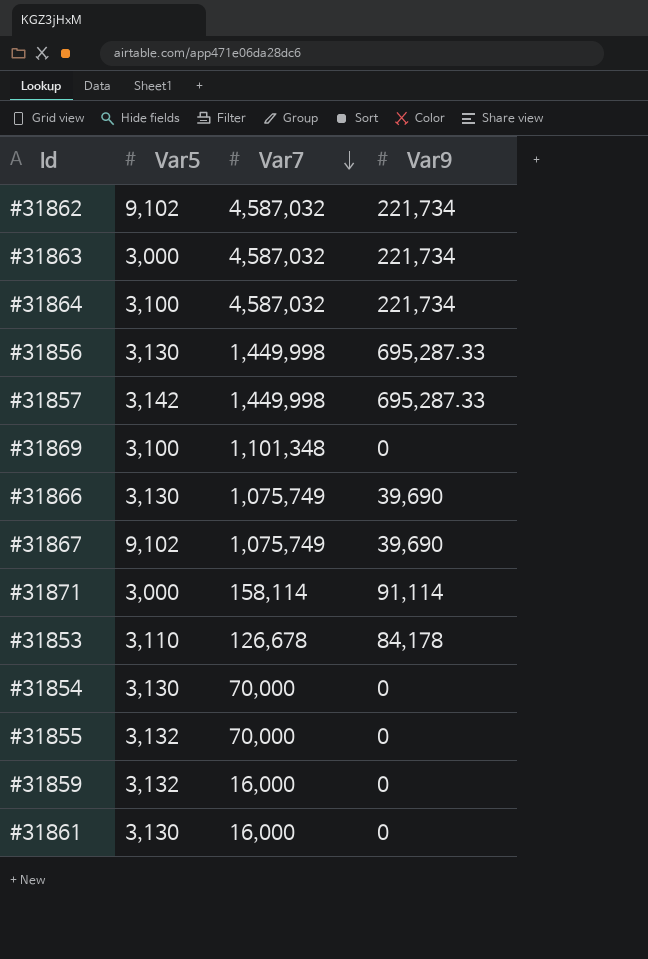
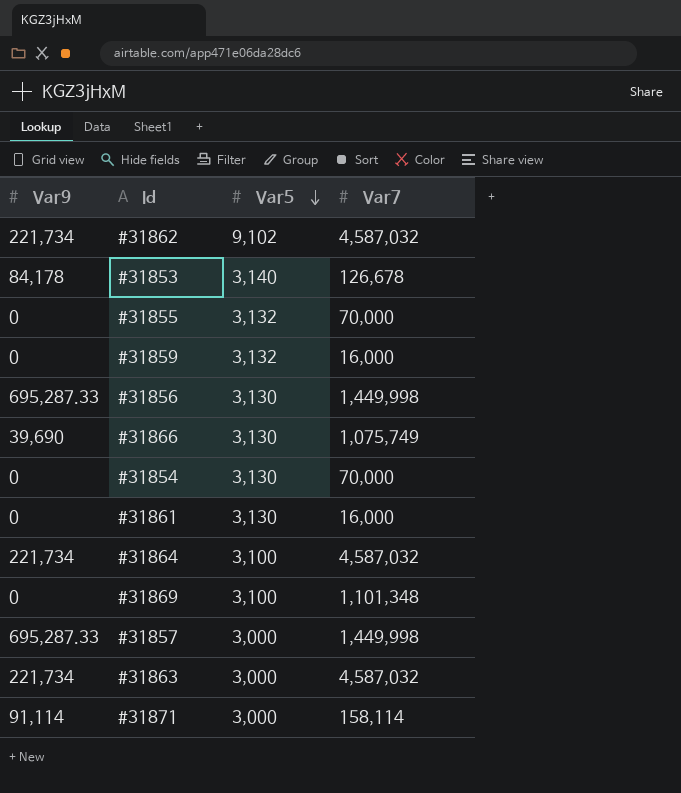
row order: Var7 descending -> Var5 descending
column Var9 | position: 4 -> 1
row #31867: 9,102 | 1,075,749 | 39,690 -> none
#31853 | Var5: 3,110 -> 3,140
#31857 | Var5: 3,142 -> 3,000

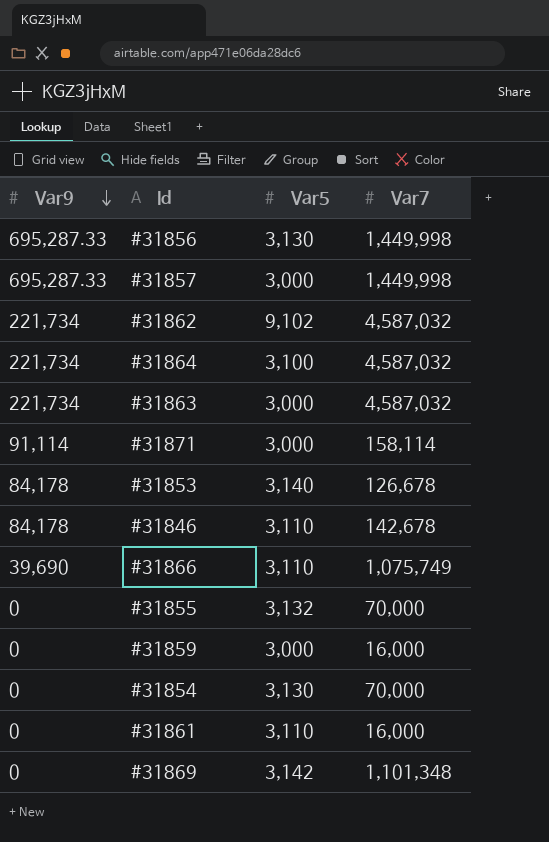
row order: Var5 descending -> Var9 descending
row #31846: none -> 84,178 | 3,110 | 142,678
#31866 | Var5: 3,130 -> 3,110
#31859 | Var5: 3,132 -> 3,000
#31861 | Var5: 3,130 -> 3,110
#31869 | Var5: 3,100 -> 3,142

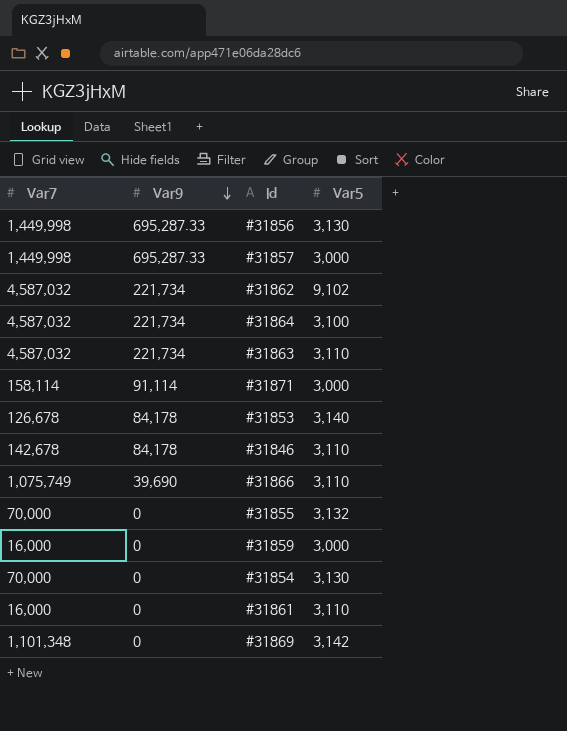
column Var7 | position: 4 -> 1
#31863 | Var5: 3,000 -> 3,110

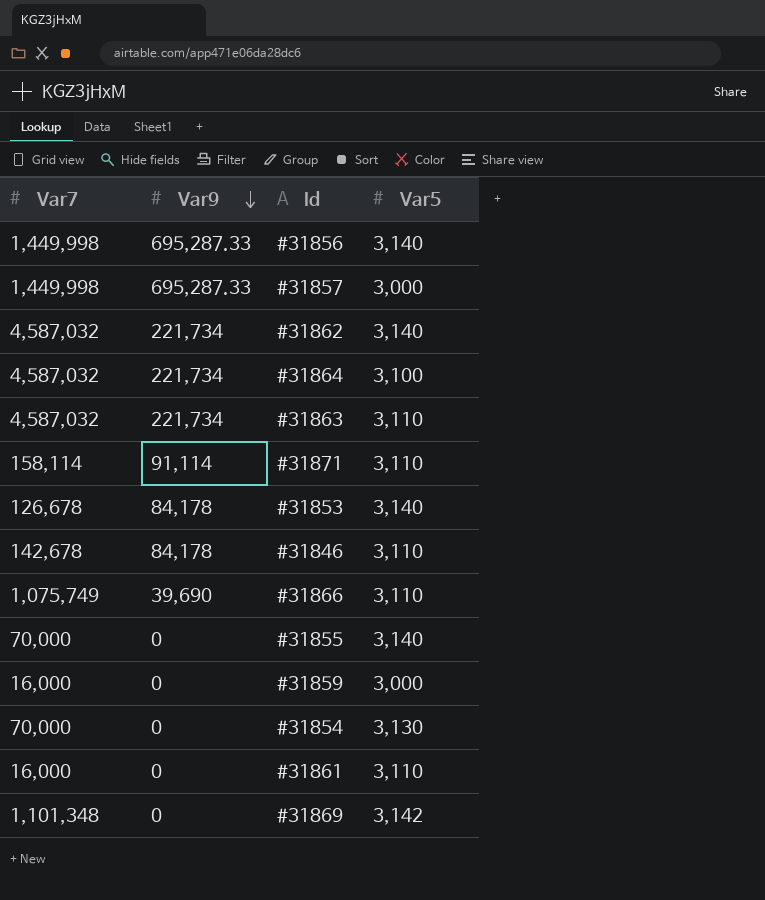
#31856 | Var5: 3,130 -> 3,140
#31862 | Var5: 9,102 -> 3,140
#31871 | Var5: 3,000 -> 3,110
#31855 | Var5: 3,132 -> 3,140

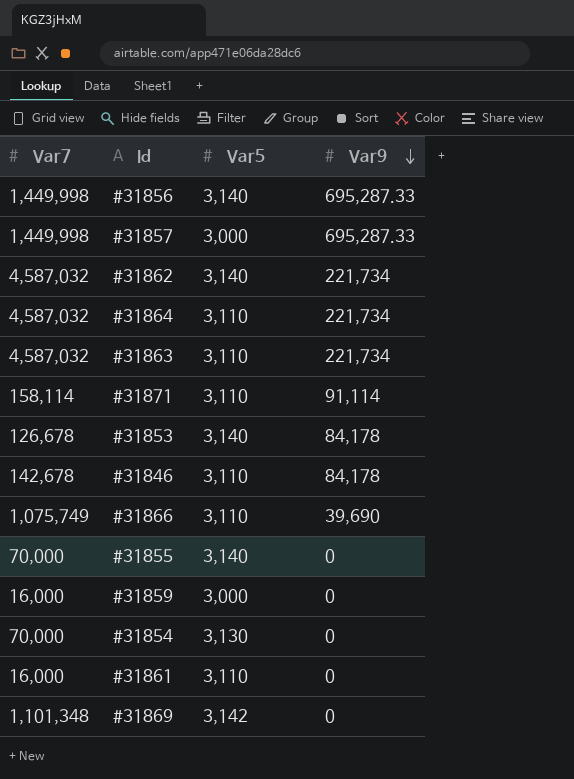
column Var9 | position: 2 -> 4
#31864 | Var5: 3,100 -> 3,110

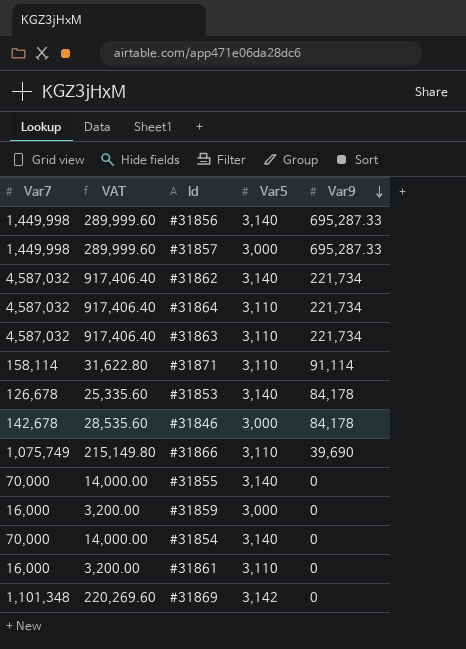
column VAT | formula: none -> [Var7] * 0.2
#31846 | Var5: 3,110 -> 3,000
#31854 | Var5: 3,130 -> 3,140

